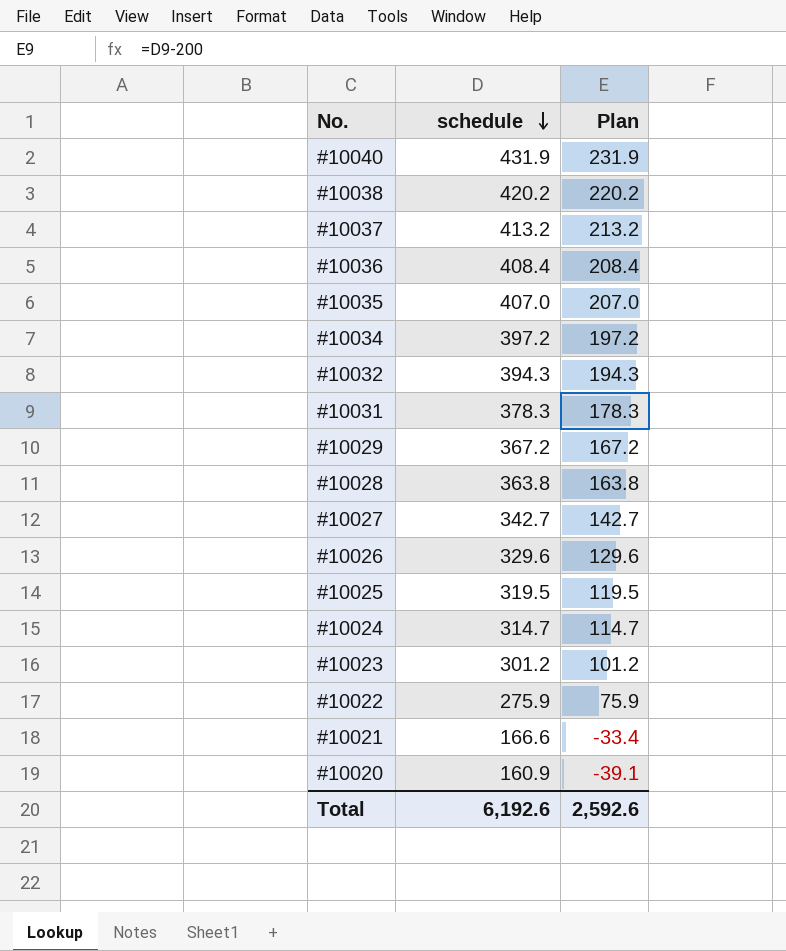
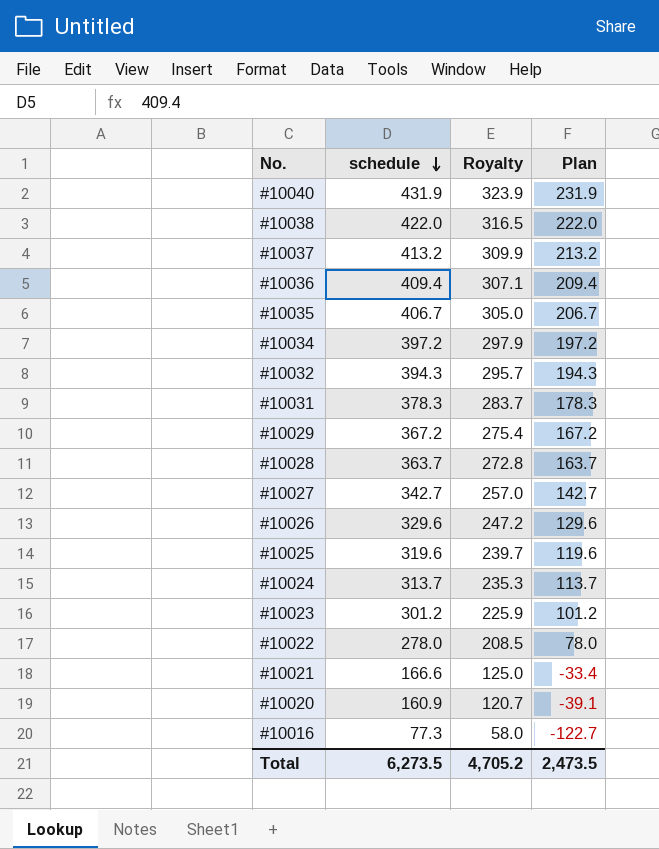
column Royalty | formula: none -> [schedule] * 0.75
#10038 | schedule: 420.2 -> 422.0
#10038 | Plan: 220.2 -> 222.0
#10036 | schedule: 408.4 -> 409.4
#10036 | Plan: 208.4 -> 209.4
#10035 | schedule: 407.0 -> 406.7
#10035 | Plan: 207.0 -> 206.7
#10028 | schedule: 363.8 -> 363.7
#10028 | Plan: 163.8 -> 163.7
#10025 | schedule: 319.5 -> 319.6
#10025 | Plan: 119.5 -> 119.6
#10024 | schedule: 314.7 -> 313.7
#10024 | Plan: 114.7 -> 113.7
#10022 | schedule: 275.9 -> 278.0
#10022 | Plan: 75.9 -> 78.0
row #10016: none -> 77.3 | 58.0 | -122.7
Total | schedule: 6,192.6 -> 6,273.5
Total | Plan: 2,592.6 -> 2,473.5

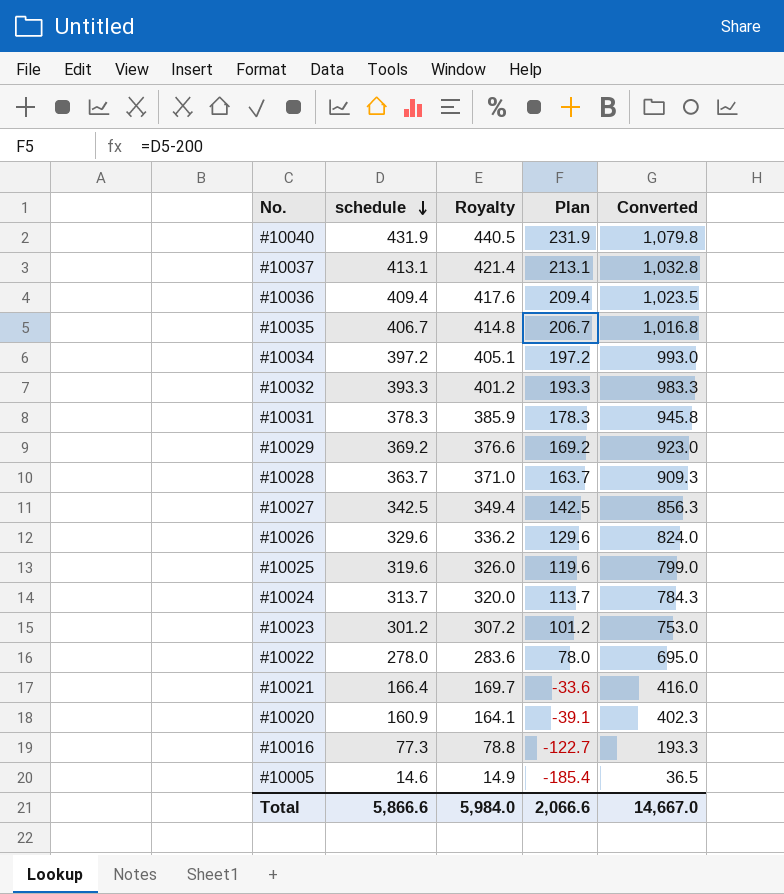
column Royalty | formula: [schedule] * 0.75 -> [schedule] * 1.02
column Converted | formula: none -> [schedule] * 2.5
row #10038: 422.0 | 316.5 | 222.0 -> none
#10037 | schedule: 413.2 -> 413.1
#10037 | Plan: 213.2 -> 213.1
#10032 | schedule: 394.3 -> 393.3
#10032 | Plan: 194.3 -> 193.3
#10029 | schedule: 367.2 -> 369.2
#10029 | Plan: 167.2 -> 169.2
#10027 | schedule: 342.7 -> 342.5
#10027 | Plan: 142.7 -> 142.5
#10021 | schedule: 166.6 -> 166.4
#10021 | Plan: -33.4 -> -33.6
row #10005: none -> 14.6 | 14.9 | -185.4 | 36.5
Total | schedule: 6,273.5 -> 5,866.6
Total | Royalty: 4,705.2 -> 5,984.0
Total | Plan: 2,473.5 -> 2,066.6

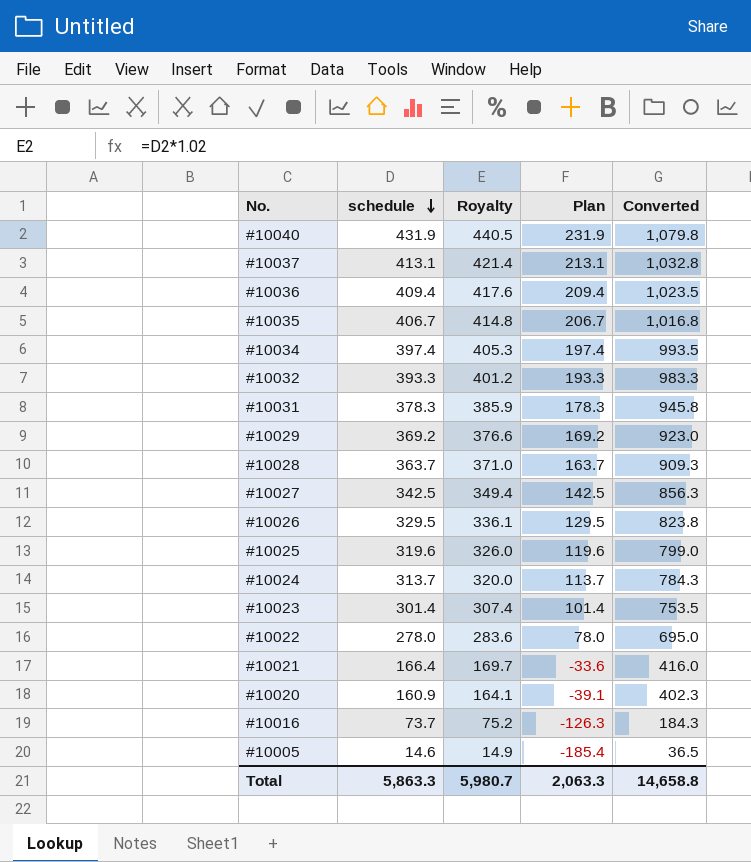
#10034 | schedule: 397.2 -> 397.4
#10034 | Royalty: 405.1 -> 405.3
#10034 | Plan: 197.2 -> 197.4
#10034 | Converted: 993.0 -> 993.5
#10026 | schedule: 329.6 -> 329.5
#10026 | Royalty: 336.2 -> 336.1
#10026 | Plan: 129.6 -> 129.5
#10026 | Converted: 824.0 -> 823.8
#10023 | schedule: 301.2 -> 301.4
#10023 | Royalty: 307.2 -> 307.4
#10023 | Plan: 101.2 -> 101.4
#10023 | Converted: 753.0 -> 753.5
#10016 | schedule: 77.3 -> 73.7
#10016 | Royalty: 78.8 -> 75.2
#10016 | Plan: -122.7 -> -126.3
#10016 | Converted: 193.3 -> 184.3
Total | schedule: 5,866.6 -> 5,863.3
Total | Royalty: 5,984.0 -> 5,980.7
Total | Plan: 2,066.6 -> 2,063.3
Total | Converted: 14,667.0 -> 14,658.8

